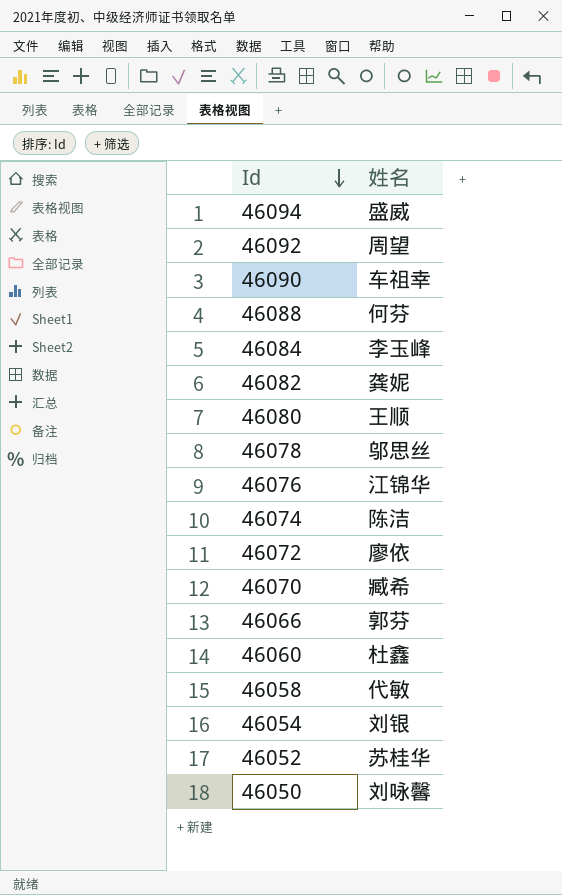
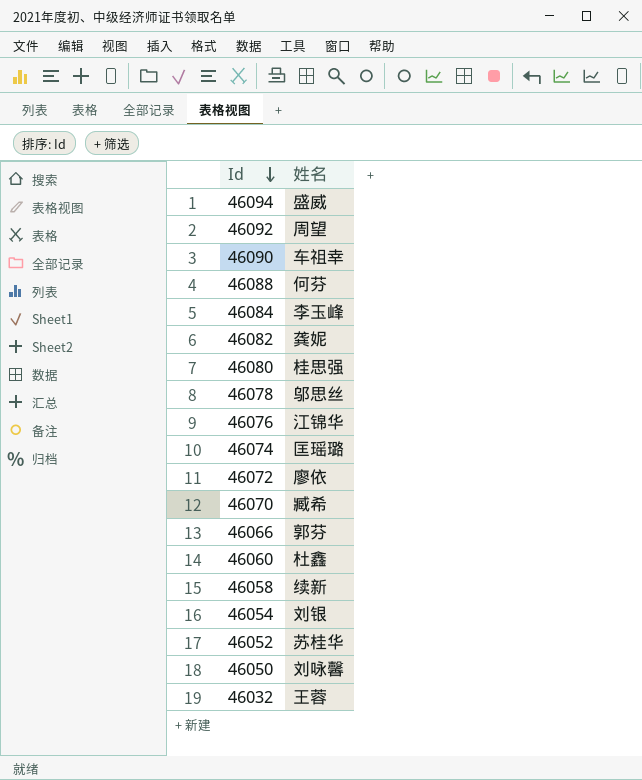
46080 | 姓名: 王顺 -> 桂思强
46074 | 姓名: 陈洁 -> 匡瑶璐
46058 | 姓名: 代敏 -> 续新
row 46032: none -> 王蓉

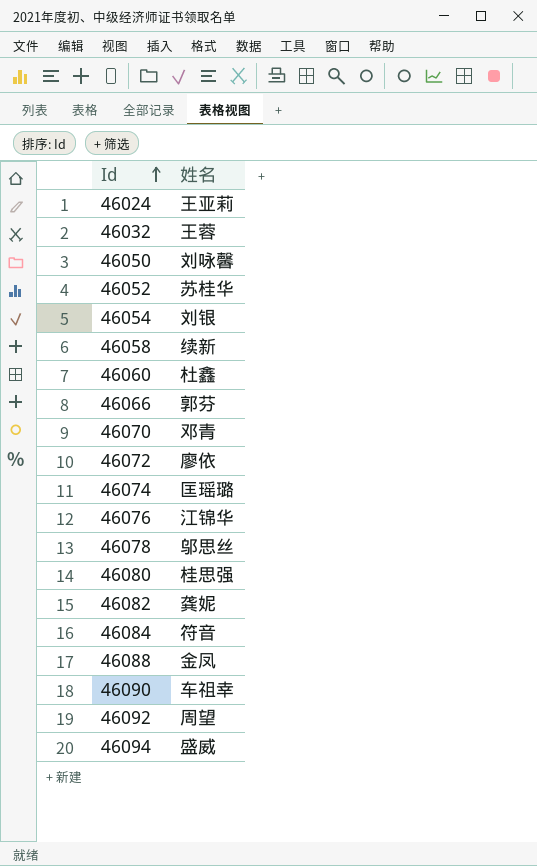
row order: Id descending -> Id ascending
row 46024: none -> 王亚莉
46070 | 姓名: 臧希 -> 邓青
46084 | 姓名: 李玉峰 -> 符音
46088 | 姓名: 何芬 -> 金凤

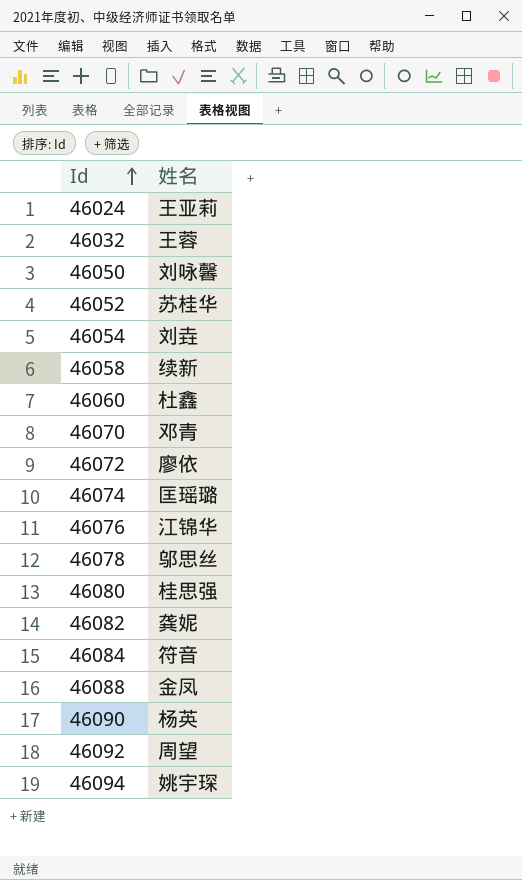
row 46066: 郭芬 -> none
46054 | 姓名: 刘银 -> 刘垚
46090 | 姓名: 车祖幸 -> 杨英
46094 | 姓名: 盛威 -> 姚宇琛

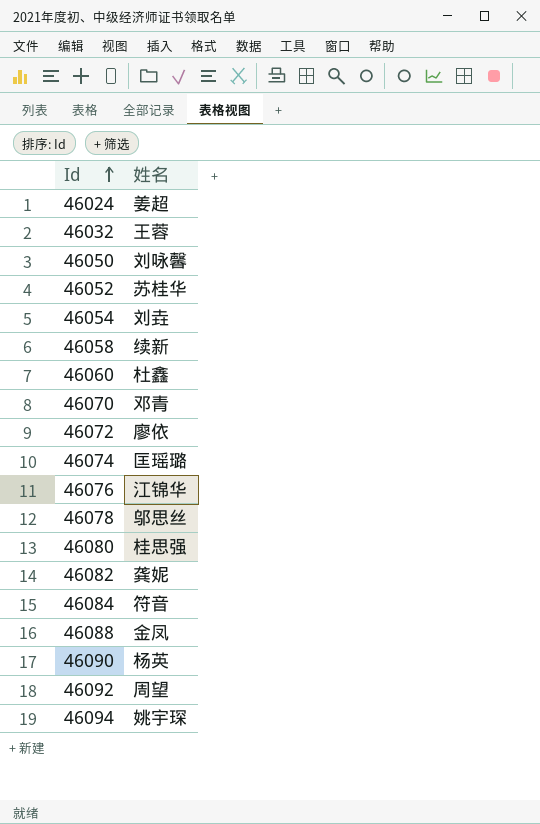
46024 | 姓名: 王亚莉 -> 姜超

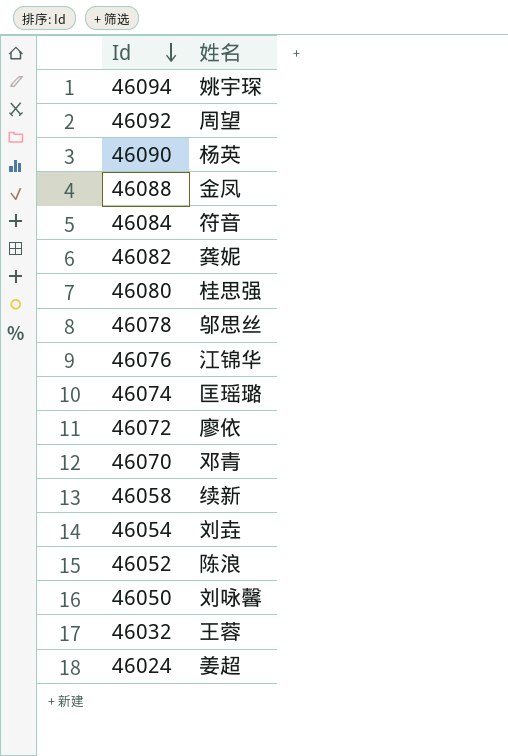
row order: Id ascending -> Id descending
row 46060: 杜鑫 -> none
46052 | 姓名: 苏桂华 -> 陈浪

